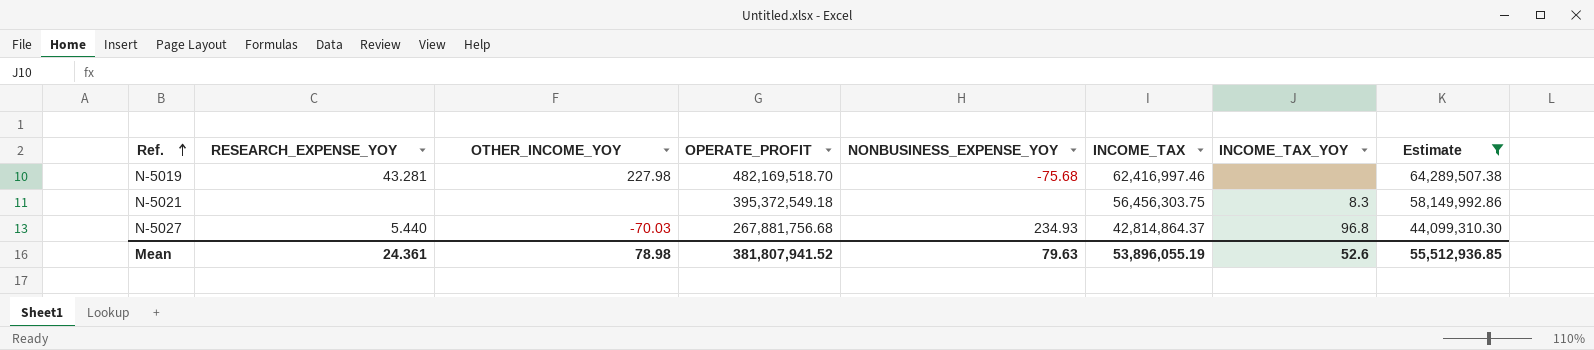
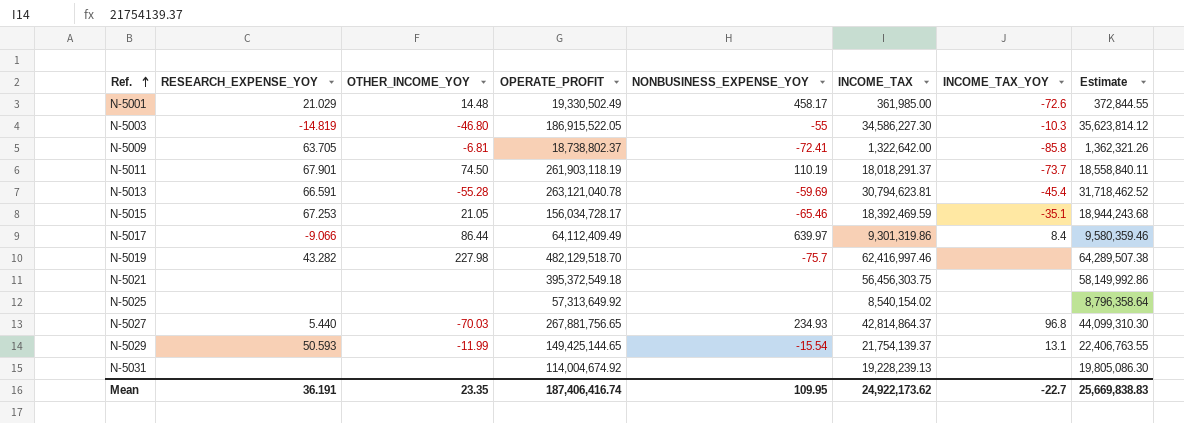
filter: Estimate >= 44,099,310.30 -> none
N-5019 | RESEARCH_EXPENSE_YOY: 43.281 -> 43.282
N-5019 | OPERATE_PROFIT: 482,169,518.70 -> 482,129,518.70
N-5019 | NONBUSINESS_EXPENSE_YOY: -75.68 -> -75.7
N-5021 | INCOME_TAX_YOY: 8.3 -> none
N-5027 | OPERATE_PROFIT: 267,881,756.68 -> 267,881,756.65
Mean | RESEARCH_EXPENSE_YOY: 24.361 -> 36.191
Mean | OTHER_INCOME_YOY: 78.98 -> 23.35
Mean | OPERATE_PROFIT: 381,807,941.52 -> 187,406,416.74
Mean | NONBUSINESS_EXPENSE_YOY: 79.63 -> 109.95
Mean | INCOME_TAX: 53,896,055.19 -> 24,922,173.62
Mean | INCOME_TAX_YOY: 52.6 -> -22.7
Mean | Estimate: 55,512,936.85 -> 25,669,838.83

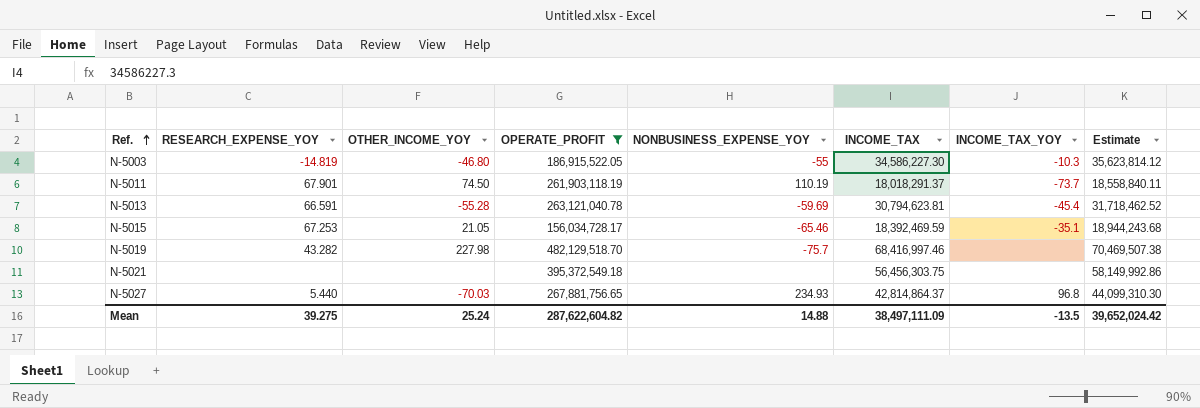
filter: none -> OPERATE_PROFIT >= 156,034,728.17
N-5019 | INCOME_TAX: 62,416,997.46 -> 68,416,997.46
N-5019 | Estimate: 64,289,507.38 -> 70,469,507.38
Mean | RESEARCH_EXPENSE_YOY: 36.191 -> 39.275
Mean | OTHER_INCOME_YOY: 23.35 -> 25.24
Mean | OPERATE_PROFIT: 187,406,416.74 -> 287,622,604.82
Mean | NONBUSINESS_EXPENSE_YOY: 109.95 -> 14.88
Mean | INCOME_TAX: 24,922,173.62 -> 38,497,111.09
Mean | INCOME_TAX_YOY: -22.7 -> -13.5
Mean | Estimate: 25,669,838.83 -> 39,652,024.42

